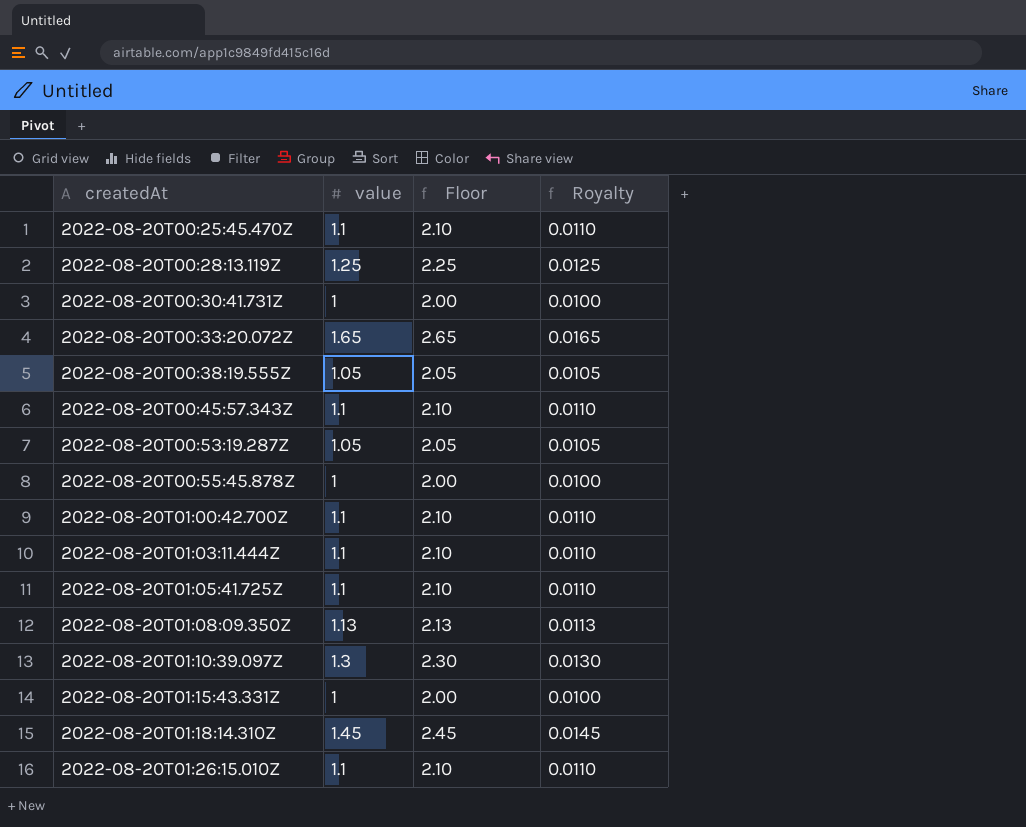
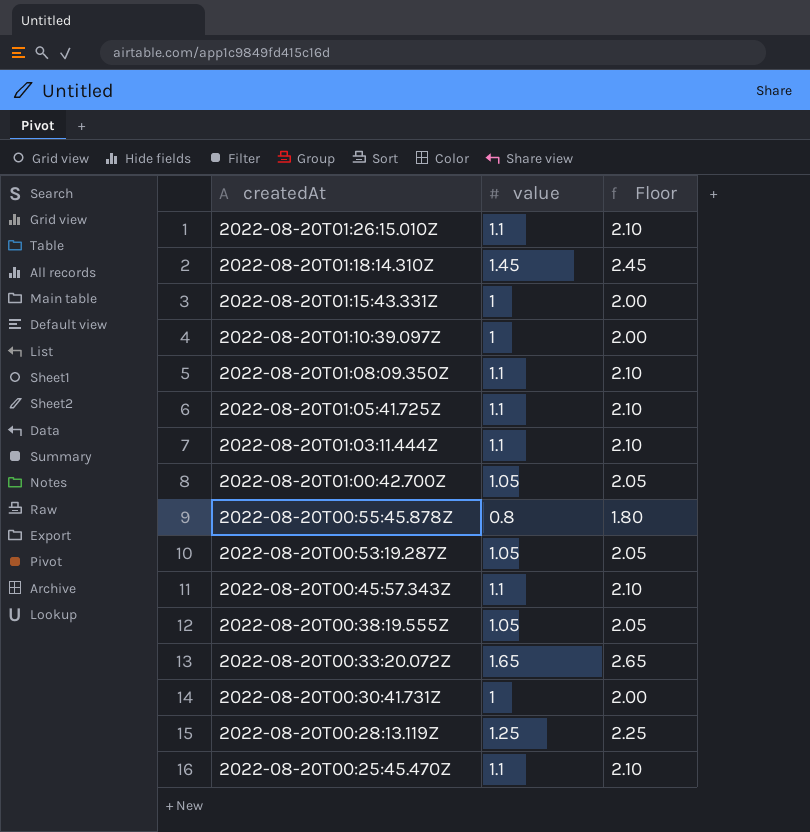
row order: createdAt ascending -> createdAt descending
column Royalty | formula: [value] * 0.01 -> none
2022-08-20T01:10:39.097Z | value: 1.3 -> 1
2022-08-20T01:10:39.097Z | Floor: 2.30 -> 2.00
2022-08-20T01:08:09.350Z | value: 1.13 -> 1.1
2022-08-20T01:08:09.350Z | Floor: 2.13 -> 2.10
2022-08-20T01:00:42.700Z | value: 1.1 -> 1.05
2022-08-20T01:00:42.700Z | Floor: 2.10 -> 2.05
2022-08-20T00:55:45.878Z | value: 1 -> 0.8
2022-08-20T00:55:45.878Z | Floor: 2.00 -> 1.80

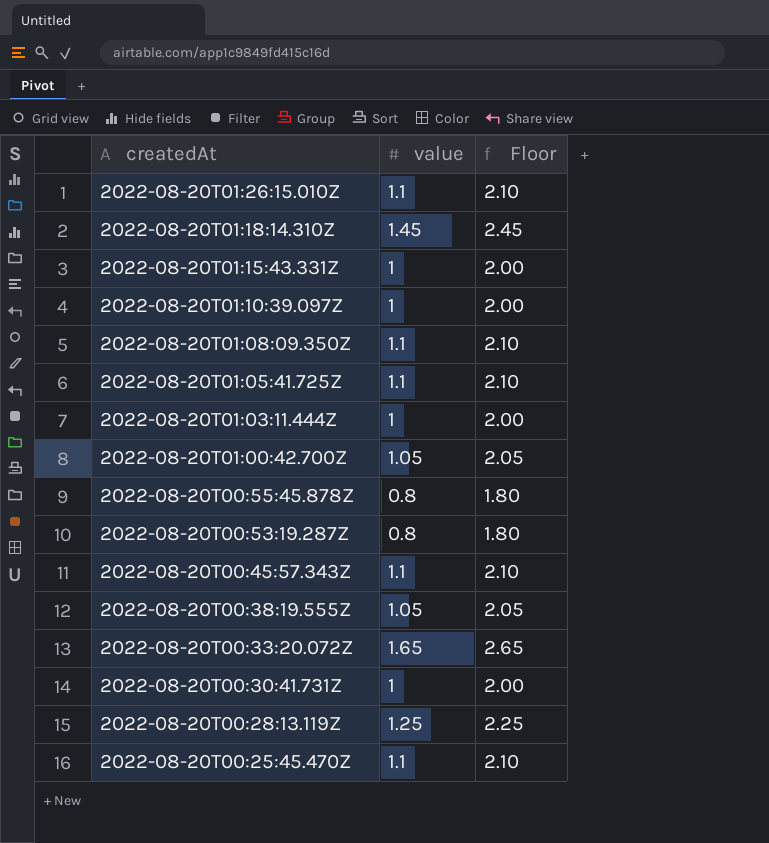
2022-08-20T01:03:11.444Z | value: 1.1 -> 1
2022-08-20T01:03:11.444Z | Floor: 2.10 -> 2.00
2022-08-20T00:53:19.287Z | value: 1.05 -> 0.8
2022-08-20T00:53:19.287Z | Floor: 2.05 -> 1.80

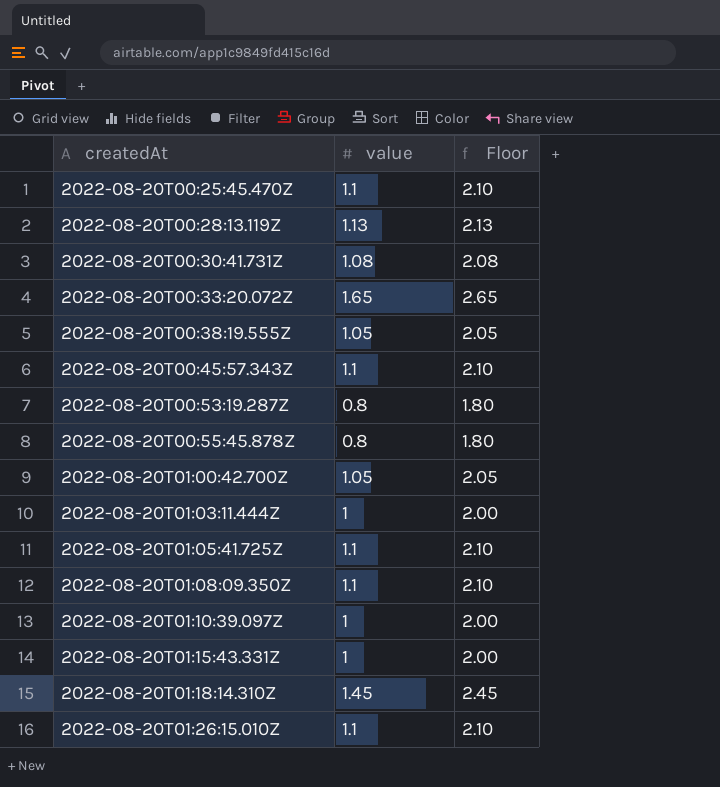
row order: createdAt descending -> createdAt ascending
2022-08-20T00:28:13.119Z | value: 1.25 -> 1.13
2022-08-20T00:28:13.119Z | Floor: 2.25 -> 2.13
2022-08-20T00:30:41.731Z | value: 1 -> 1.08
2022-08-20T00:30:41.731Z | Floor: 2.00 -> 2.08

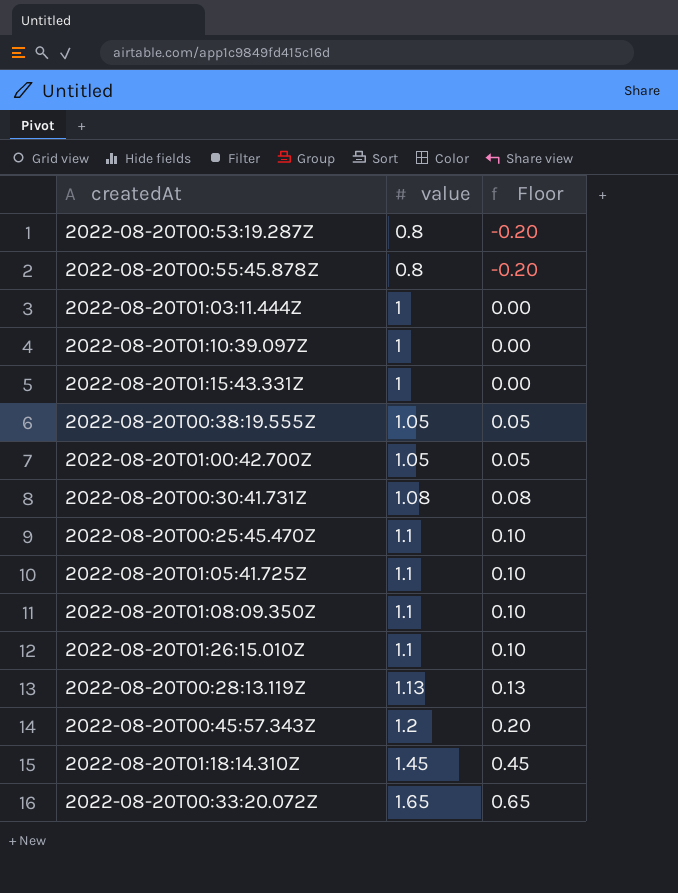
row order: createdAt ascending -> value ascending
column Floor | formula: [value] + 1 -> [value] - 1
2022-08-20T00:45:57.343Z | value: 1.1 -> 1.2

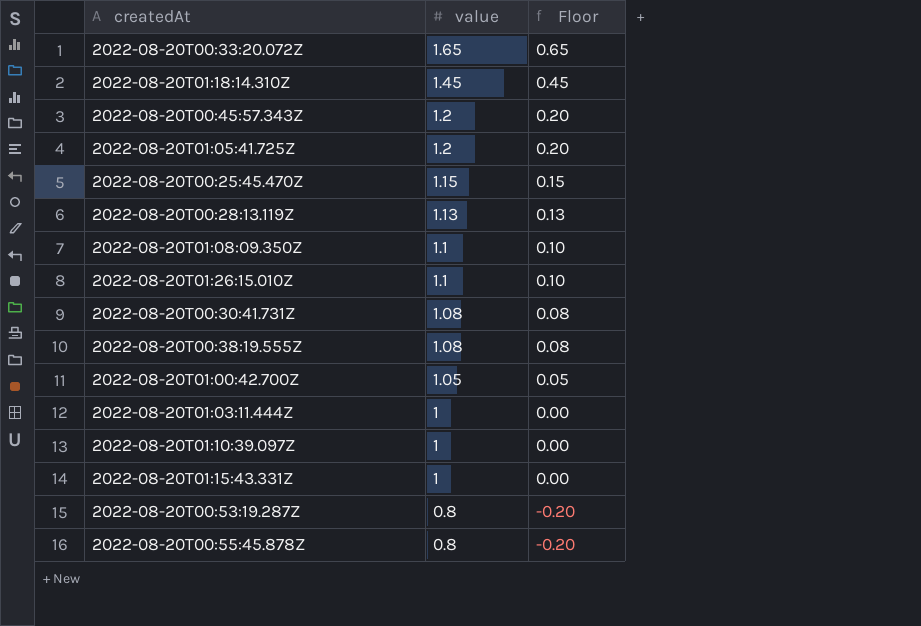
row order: value ascending -> value descending
2022-08-20T01:05:41.725Z | value: 1.1 -> 1.2
2022-08-20T01:05:41.725Z | Floor: 0.10 -> 0.20
2022-08-20T00:25:45.470Z | value: 1.1 -> 1.15
2022-08-20T00:25:45.470Z | Floor: 0.10 -> 0.15
2022-08-20T00:38:19.555Z | value: 1.05 -> 1.08
2022-08-20T00:38:19.555Z | Floor: 0.05 -> 0.08

